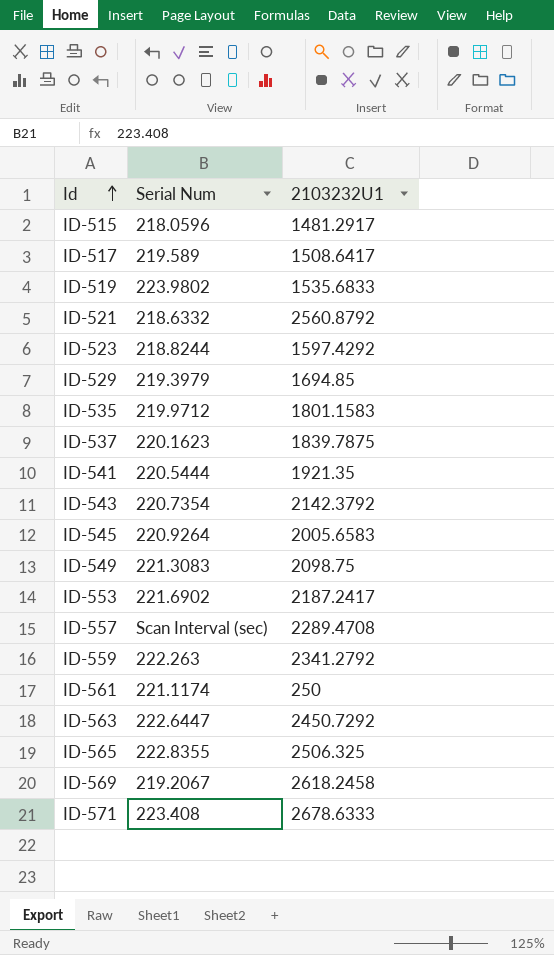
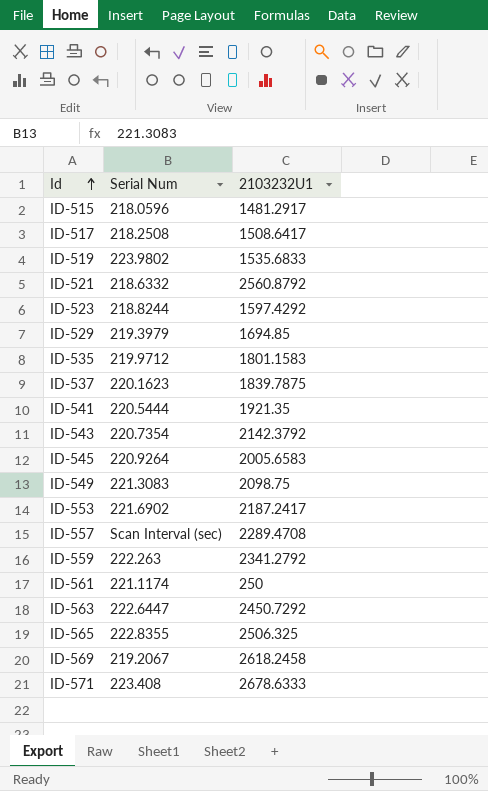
ID-517 | Serial Num: 219.589 -> 218.2508

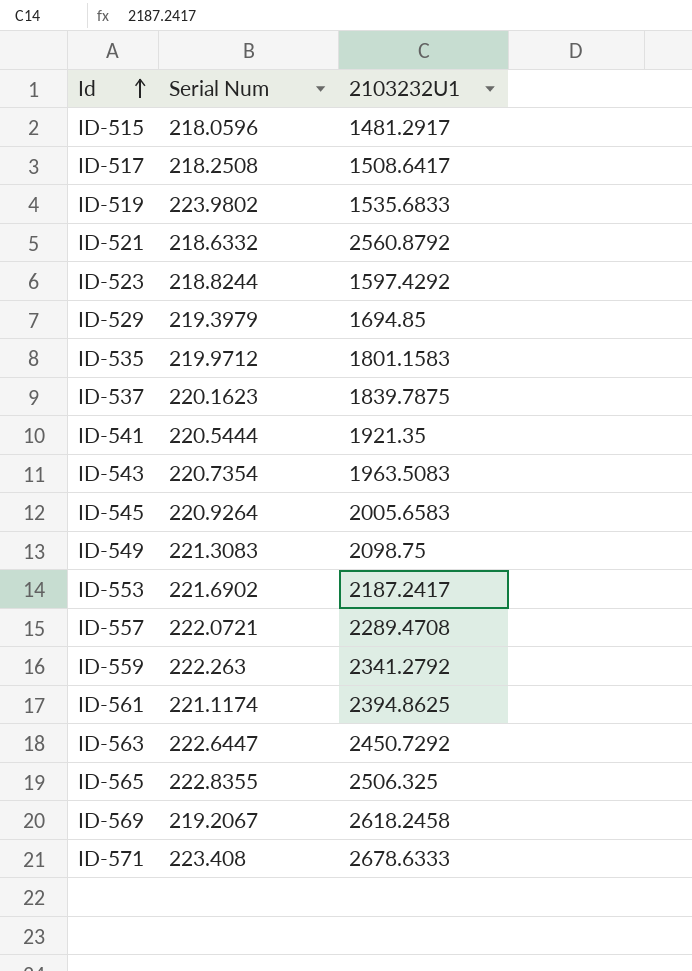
ID-543 | 2103232U1: 2142.3792 -> 1963.5083
ID-557 | Serial Num: Scan Interval (sec) -> 222.0721
ID-561 | 2103232U1: 250 -> 2394.8625

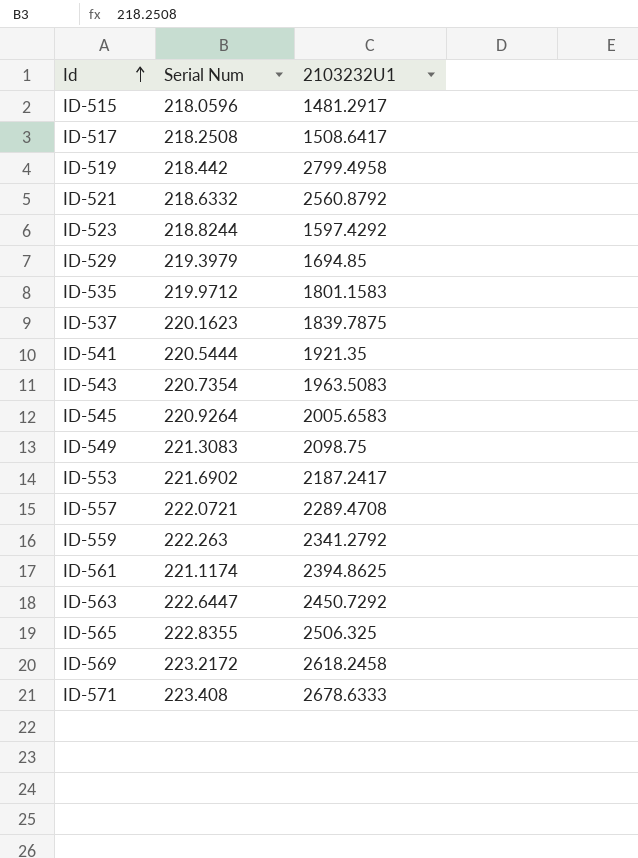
ID-519 | Serial Num: 223.9802 -> 218.442
ID-519 | 2103232U1: 1535.6833 -> 2799.4958
ID-569 | Serial Num: 219.2067 -> 223.2172

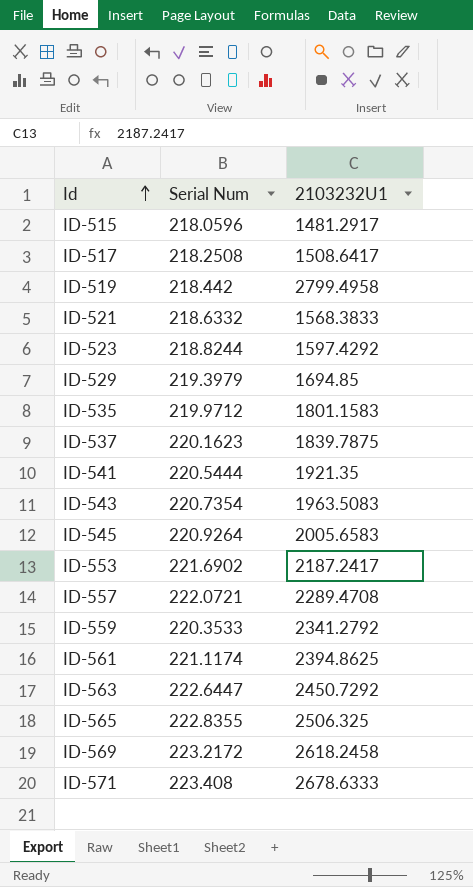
row ID-549: 221.3083 | 2098.75 -> none
ID-521 | 2103232U1: 2560.8792 -> 1568.3833
ID-559 | Serial Num: 222.263 -> 220.3533

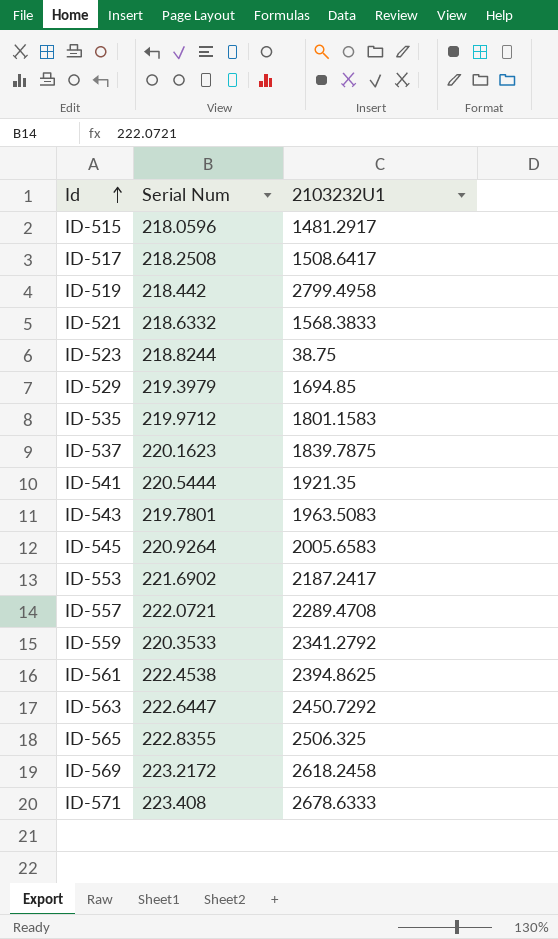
ID-523 | 2103232U1: 1597.4292 -> 38.75
ID-543 | Serial Num: 220.7354 -> 219.7801
ID-561 | Serial Num: 221.1174 -> 222.4538

